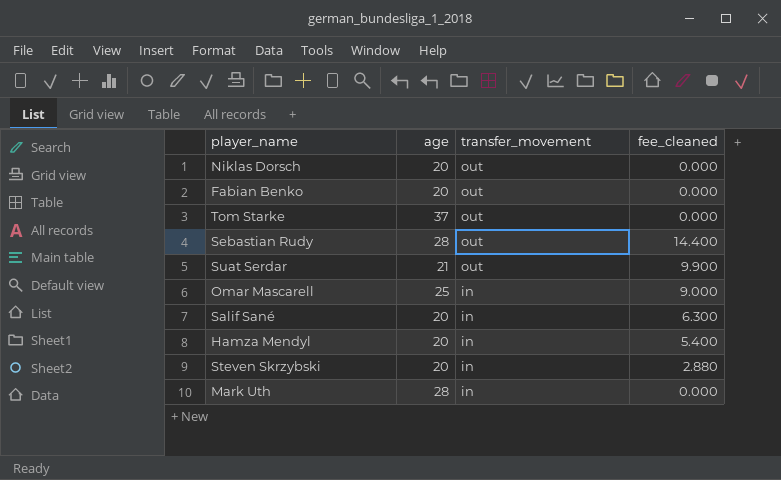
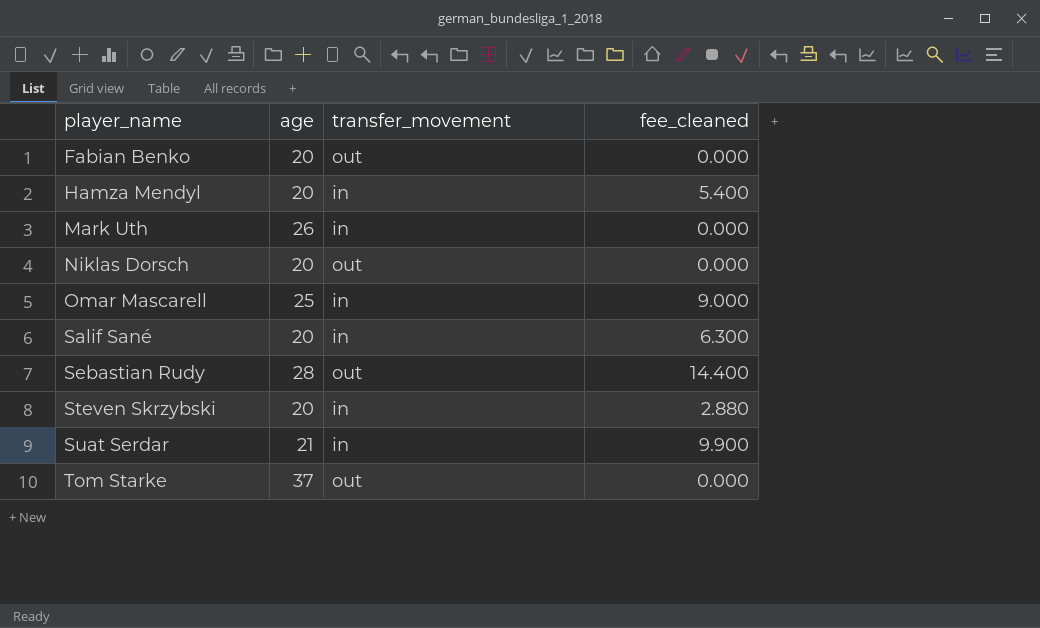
row order: transfer_movement descending -> player_name ascending
Mark Uth | age: 28 -> 26
Suat Serdar | transfer_movement: out -> in

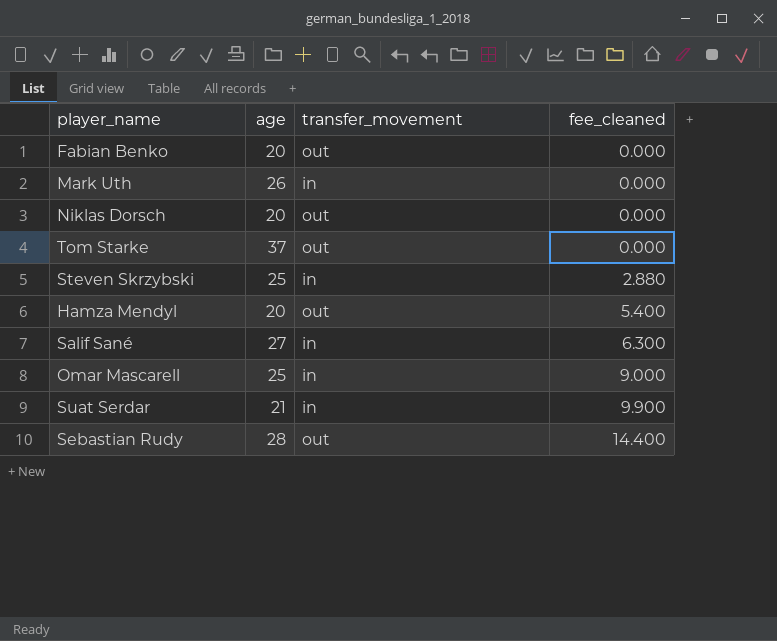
row order: player_name ascending -> fee_cleaned ascending
Steven Skrzybski | age: 20 -> 25
Hamza Mendyl | transfer_movement: in -> out
Salif Sané | age: 20 -> 27

